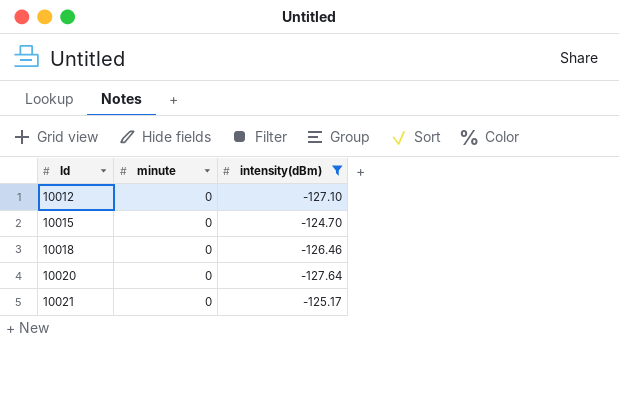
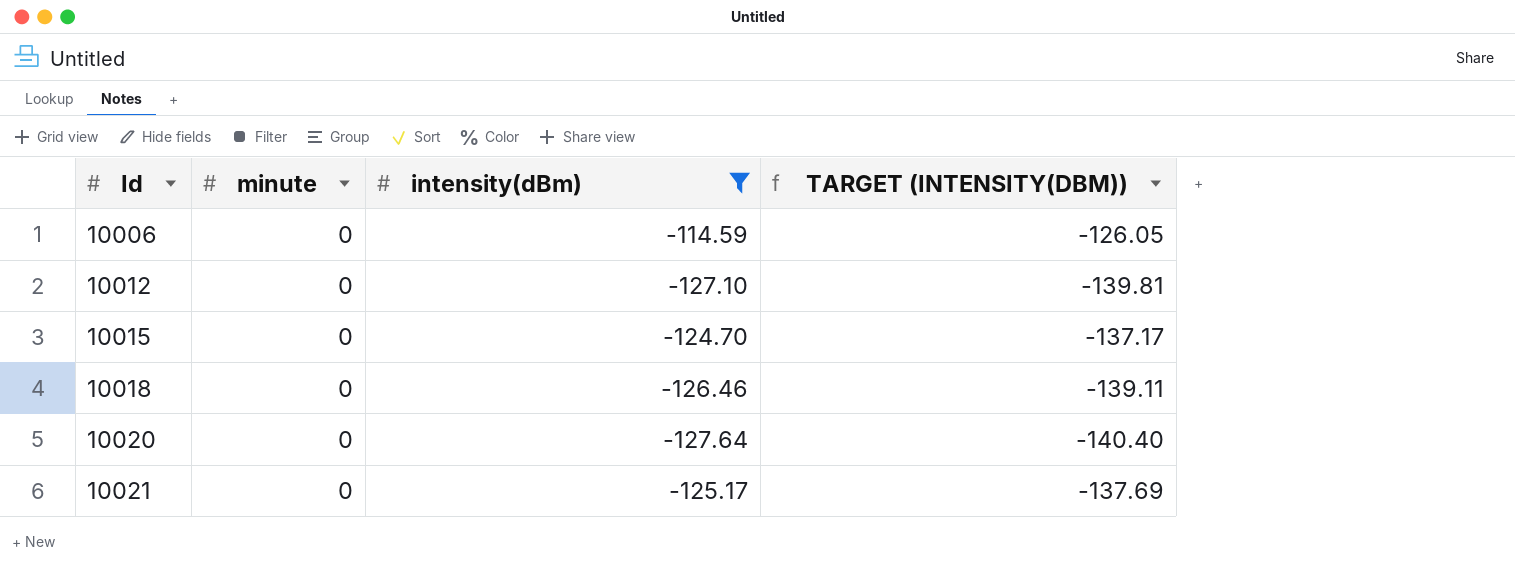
column TARGET (INTENSITY(DBM)) | formula: none -> [intensity(dBm)] * 1.1
row 10006: none -> 0 | -114.59 | -126.05

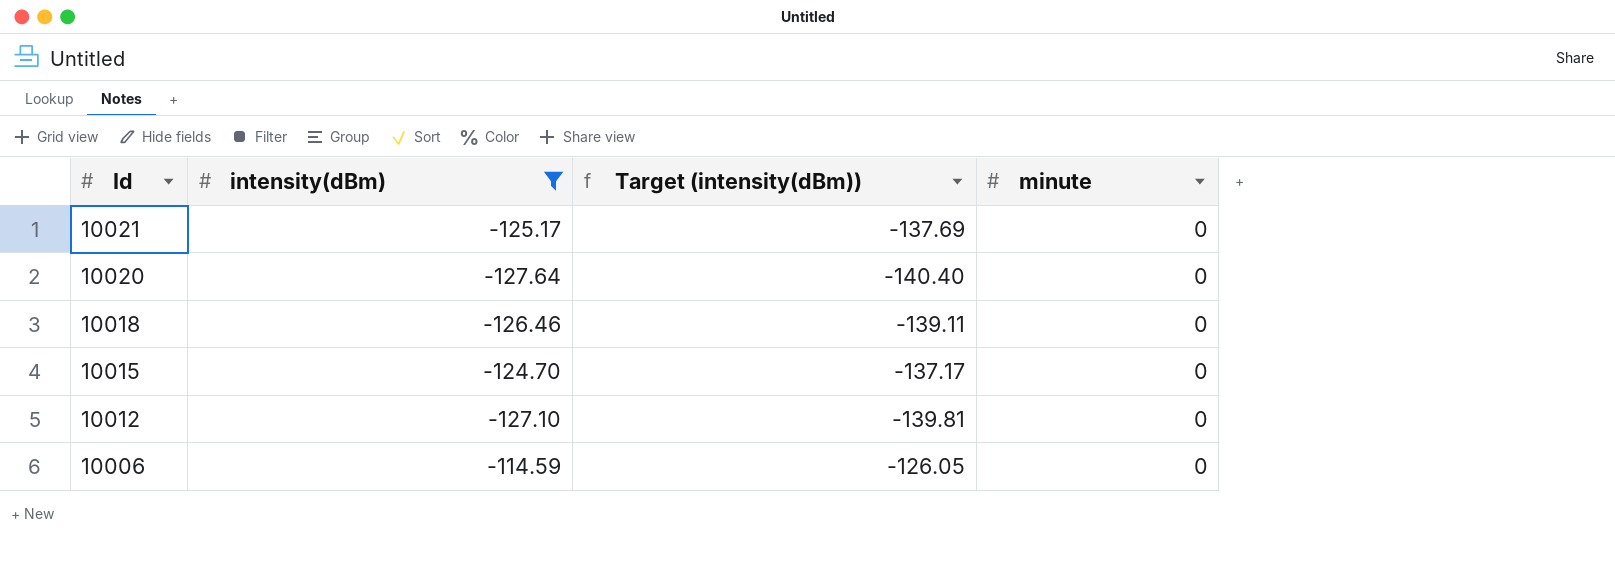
row order: Id ascending -> Id descending
column name: TARGET (INTENSITY(DBM)) -> Target (intensity(dBm))
column minute | position: 2 -> 4

